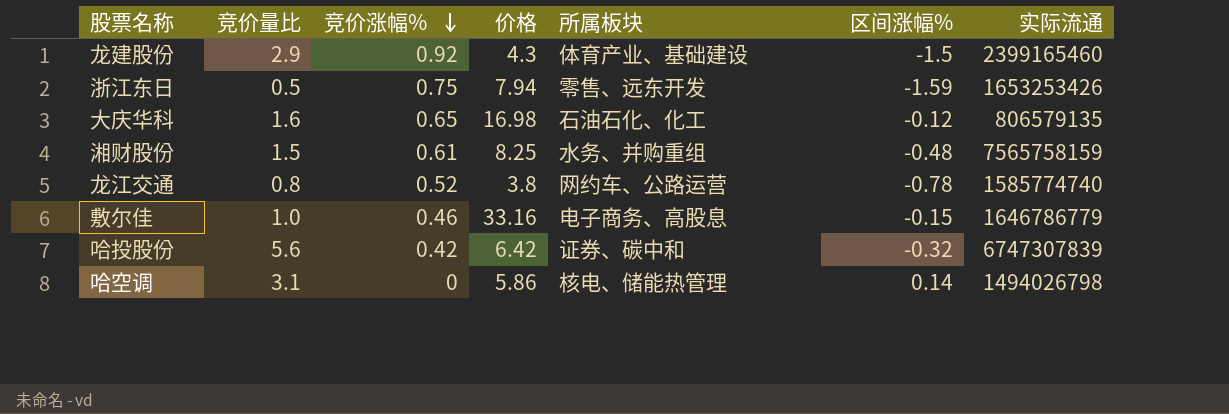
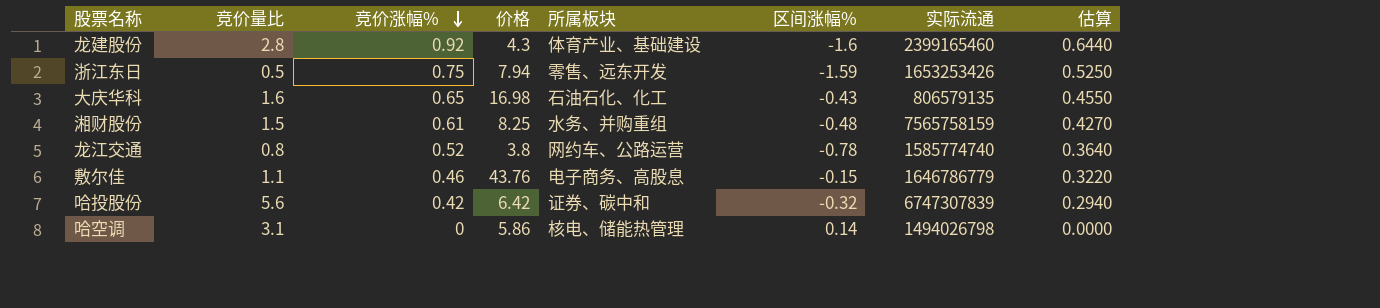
column 估算 | formula: none -> [竞价涨幅%] * 0.7
龙建股份 | 竞价量比: 2.9 -> 2.8
龙建股份 | 区间涨幅%: -1.5 -> -1.6
大庆华科 | 区间涨幅%: -0.12 -> -0.43
敷尔佳 | 竞价量比: 1.0 -> 1.1
敷尔佳 | 价格: 33.16 -> 43.76

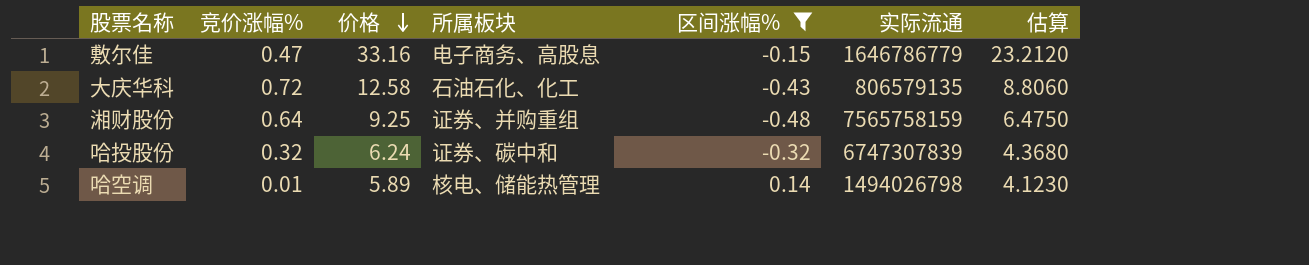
filter: none -> 区间涨幅% >= -0.48
row order: 竞价涨幅% descending -> 价格 descending
column 竞价量比 | position: 2 -> none
column 估算 | formula: [竞价涨幅%] * 0.7 -> [价格] * 0.7
敷尔佳 | 竞价涨幅%: 0.46 -> 0.47
敷尔佳 | 价格: 43.76 -> 33.16
大庆华科 | 竞价涨幅%: 0.65 -> 0.72
大庆华科 | 价格: 16.98 -> 12.58
湘财股份 | 竞价涨幅%: 0.61 -> 0.64
湘财股份 | 价格: 8.25 -> 9.25
湘财股份 | 所属板块: 水务、并购重组 -> 证券、并购重组
哈投股份 | 竞价涨幅%: 0.42 -> 0.32
哈投股份 | 价格: 6.42 -> 6.24
哈空调 | 竞价涨幅%: 0 -> 0.01
哈空调 | 价格: 5.86 -> 5.89

